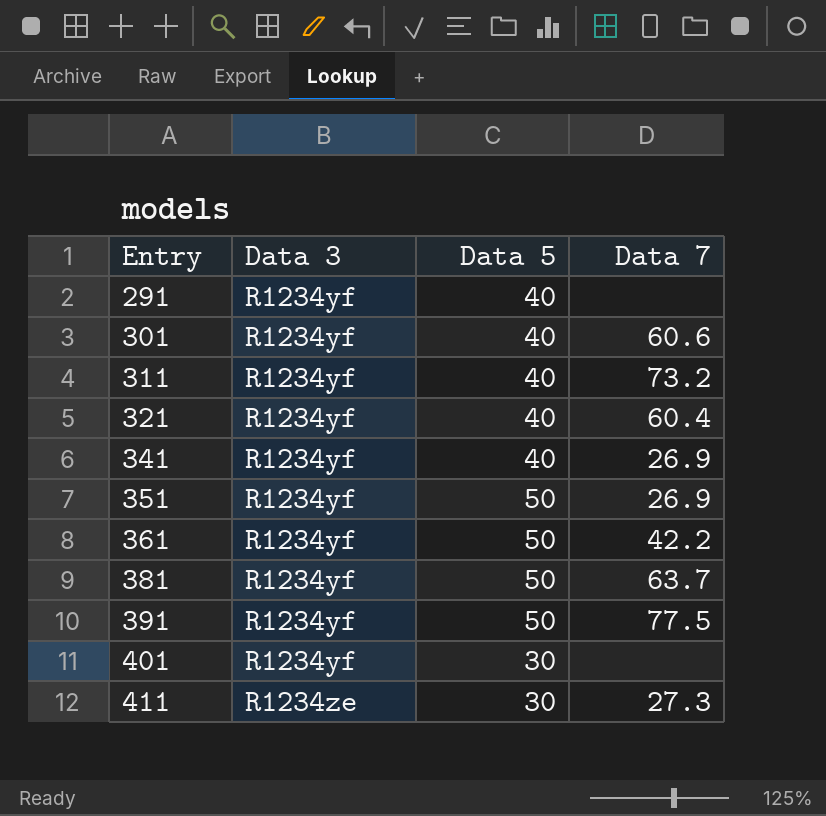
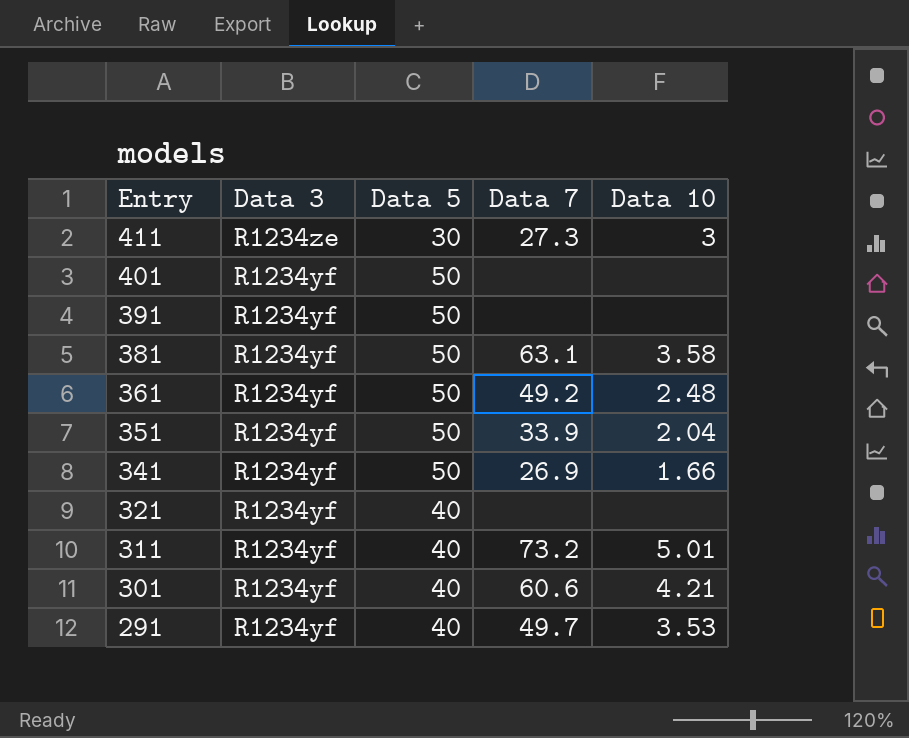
row order: Entry ascending -> Entry descending
column Data 10 | position: none -> 5
401 | Data 5: 30 -> 50
391 | Data 7: 77.5 -> none
381 | Data 7: 63.7 -> 63.1
361 | Data 7: 42.2 -> 49.2
351 | Data 7: 26.9 -> 33.9
341 | Data 5: 40 -> 50
321 | Data 7: 60.4 -> none
291 | Data 7: none -> 49.7

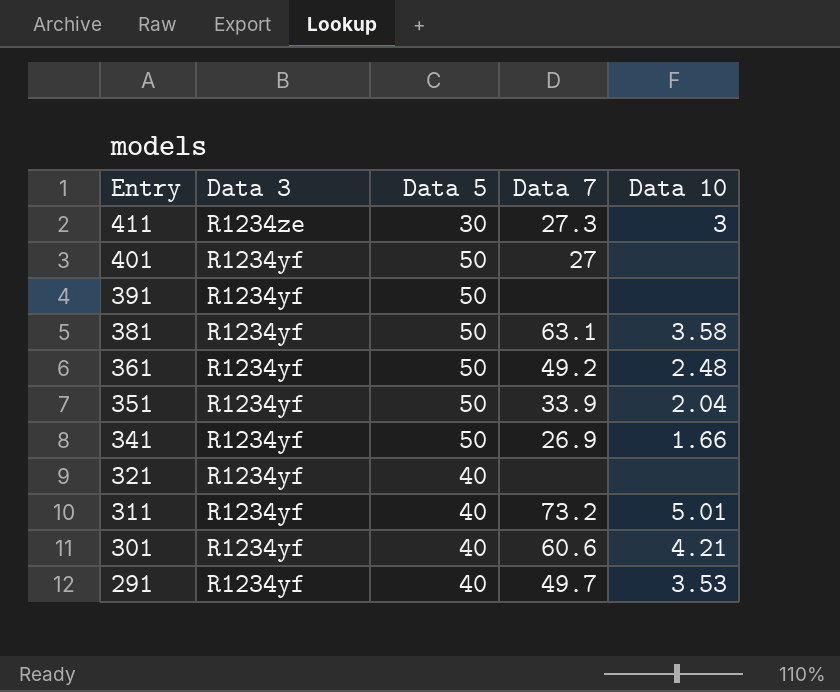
401 | Data 7: none -> 27

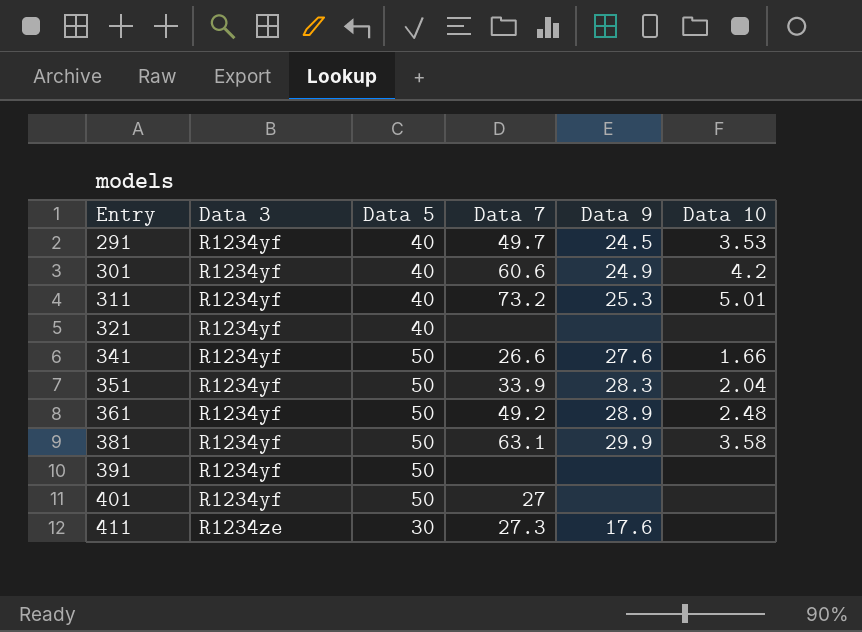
row order: Entry descending -> Entry ascending
column Data 9 | position: none -> 5
301 | Data 10: 4.21 -> 4.2
341 | Data 7: 26.9 -> 26.6
411 | Data 10: 3 -> none

